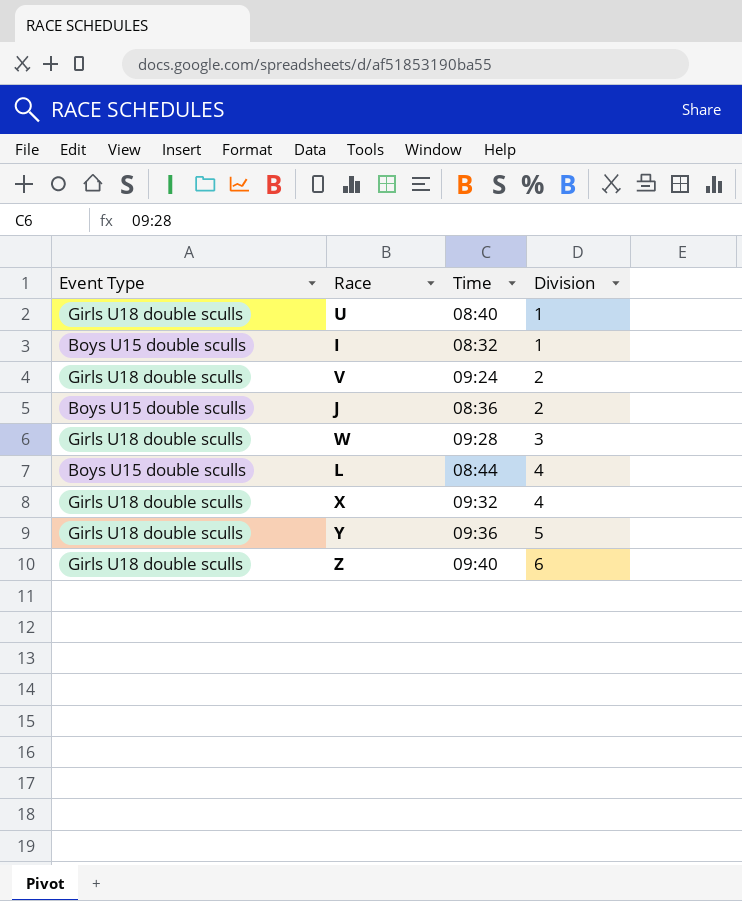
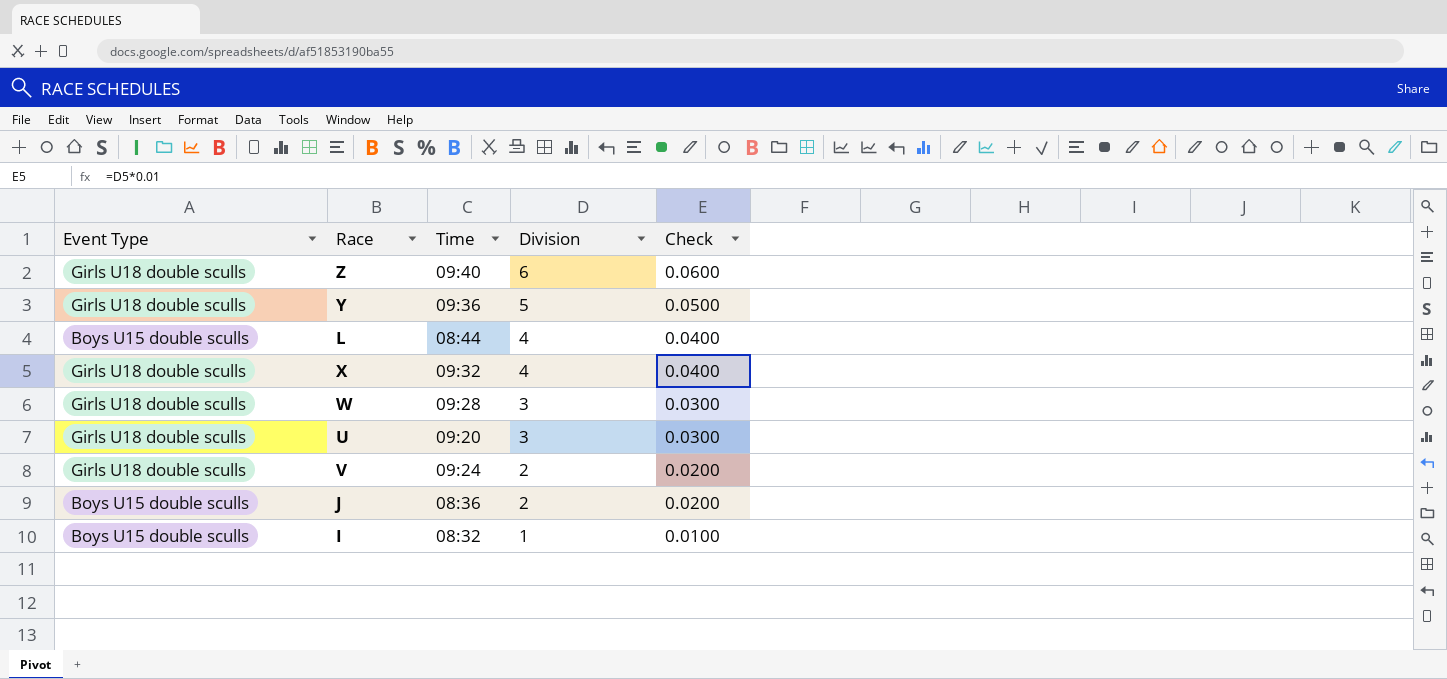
row order: Division ascending -> Division descending
column Check | formula: none -> [Division] * 0.01
U | Time: 08:40 -> 09:20
U | Division: 1 -> 3

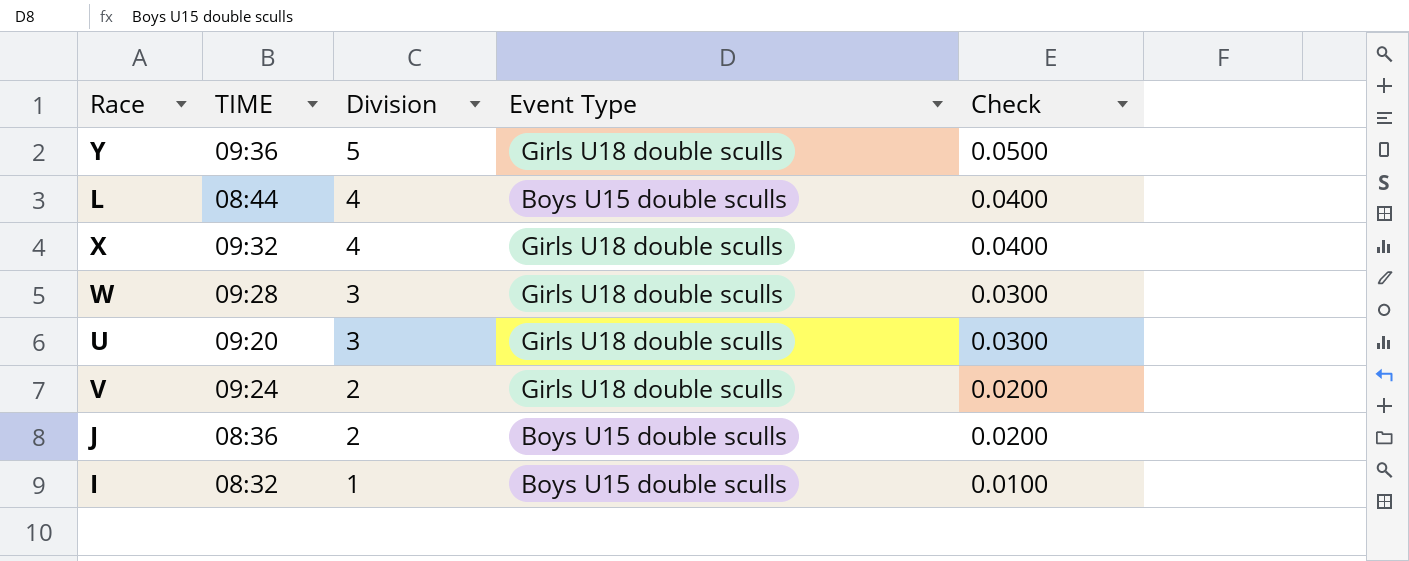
column name: Time -> TIME
column Event Type | position: 1 -> 4
row Z: Girls U18 double sculls | 09:40 | 6 | 0.0600 -> none

